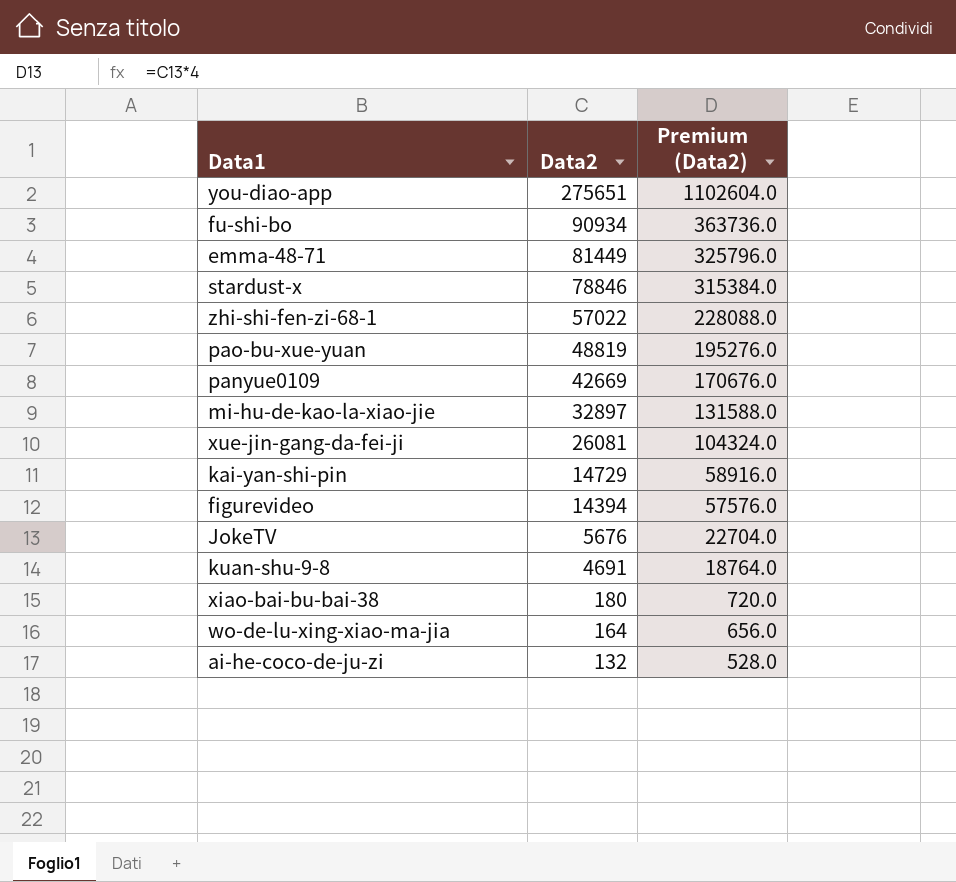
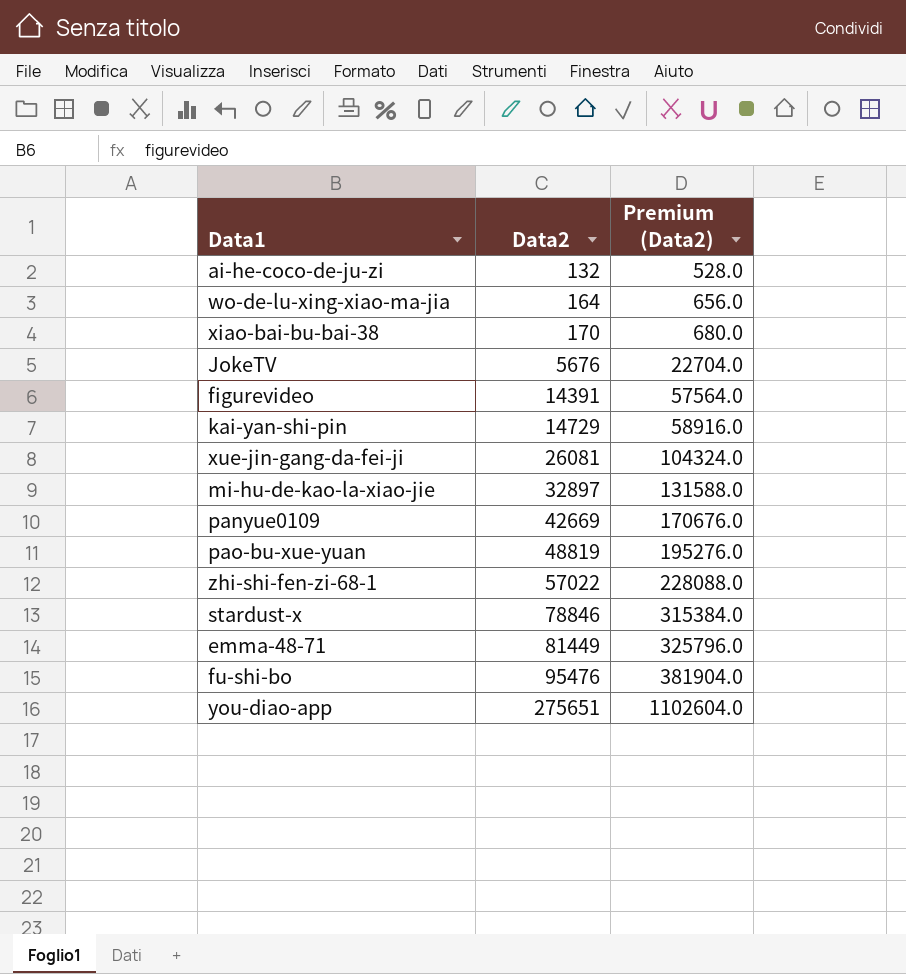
row order: Data2 descending -> Data2 ascending
row kuan-shu-9-8: 4691 | 18764.0 -> none
xiao-bai-bu-bai-38 | Data2: 180 -> 170
xiao-bai-bu-bai-38 | Premium (Data2): 720.0 -> 680.0
figurevideo | Data2: 14394 -> 14391
figurevideo | Premium (Data2): 57576.0 -> 57564.0
fu-shi-bo | Data2: 90934 -> 95476
fu-shi-bo | Premium (Data2): 363736.0 -> 381904.0

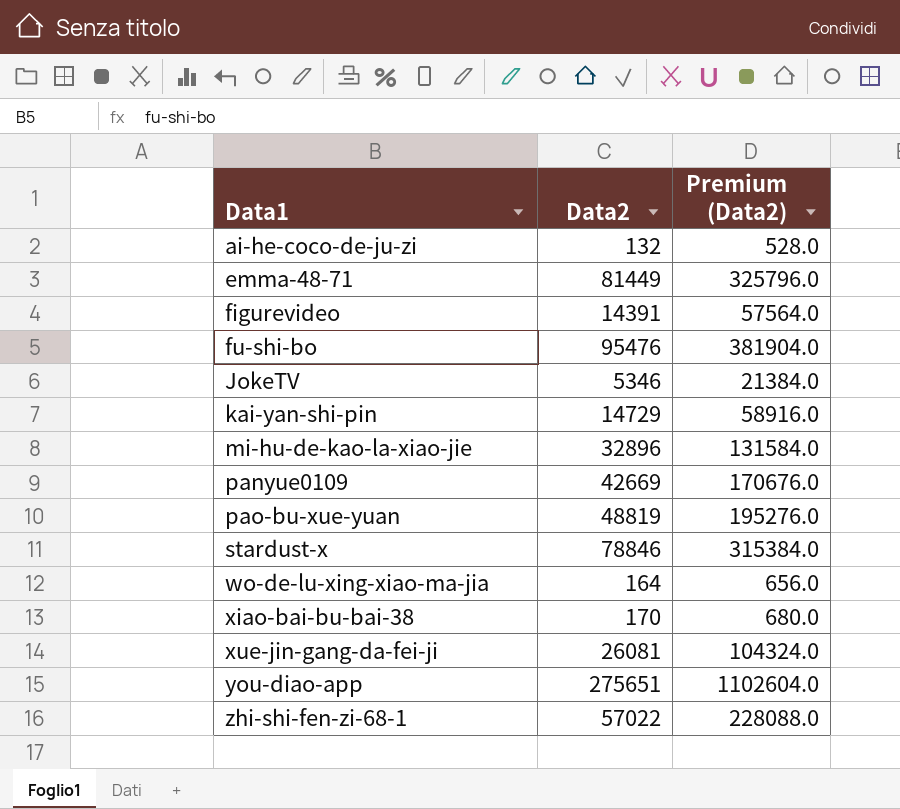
row order: Data2 ascending -> Data1 ascending
JokeTV | Data2: 5676 -> 5346
JokeTV | Premium (Data2): 22704.0 -> 21384.0
mi-hu-de-kao-la-xiao-jie | Data2: 32897 -> 32896
mi-hu-de-kao-la-xiao-jie | Premium (Data2): 131588.0 -> 131584.0

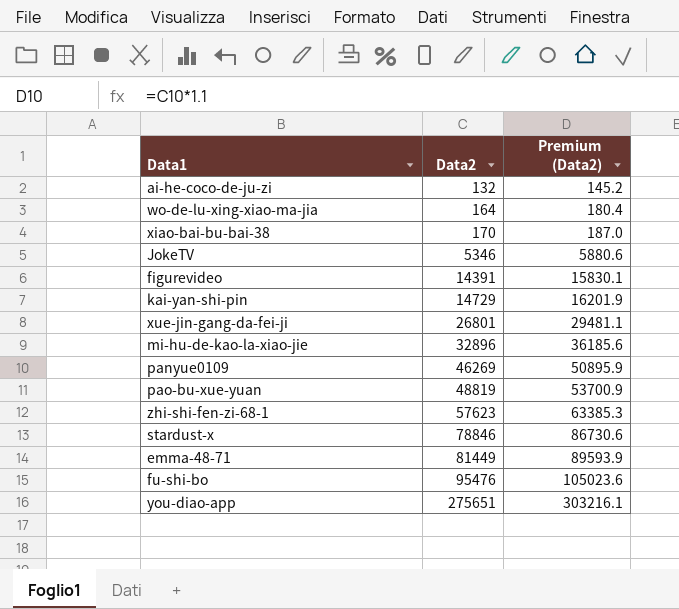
row order: Data1 ascending -> Data2 ascending
column Premium (Data2) | formula: [Data2] * 4 -> [Data2] * 1.1
xue-jin-gang-da-fei-ji | Data2: 26081 -> 26801
panyue0109 | Data2: 42669 -> 46269
zhi-shi-fen-zi-68-1 | Data2: 57022 -> 57623

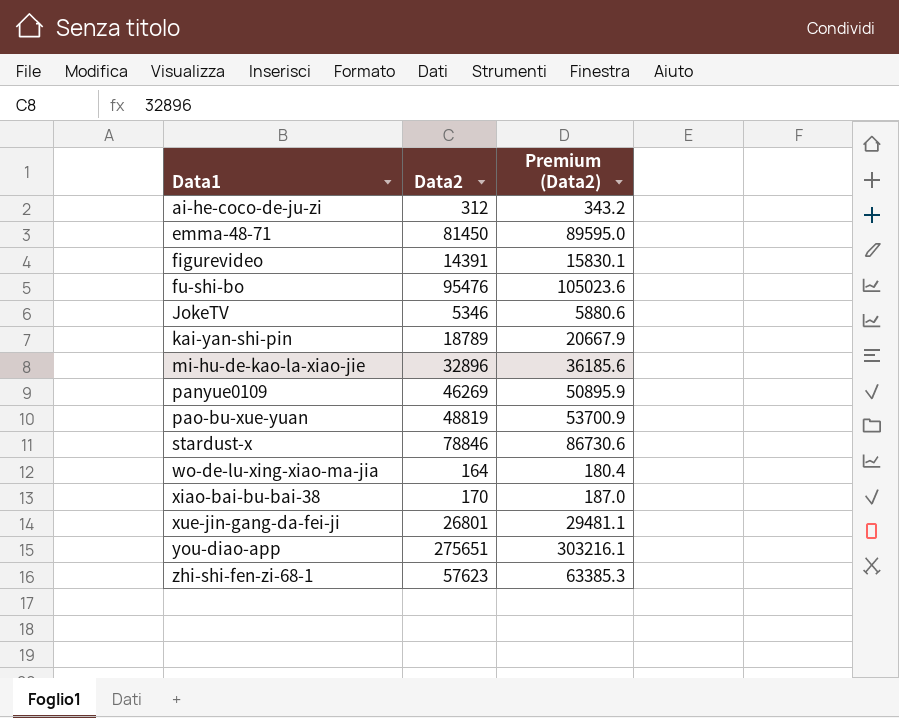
row order: Data2 ascending -> Data1 ascending
ai-he-coco-de-ju-zi | Data2: 132 -> 312
ai-he-coco-de-ju-zi | Premium (Data2): 145.2 -> 343.2
emma-48-71 | Data2: 81449 -> 81450
emma-48-71 | Premium (Data2): 89593.9 -> 89595.0
kai-yan-shi-pin | Data2: 14729 -> 18789
kai-yan-shi-pin | Premium (Data2): 16201.9 -> 20667.9

